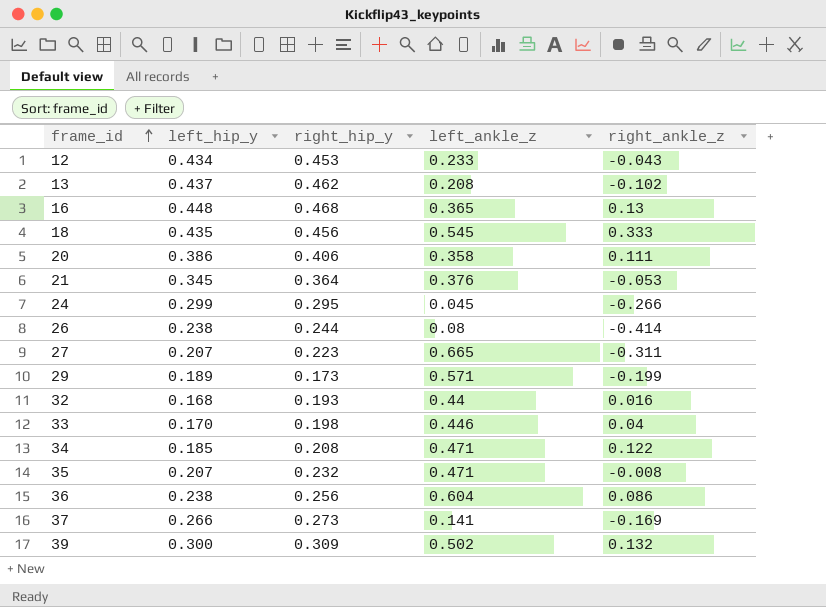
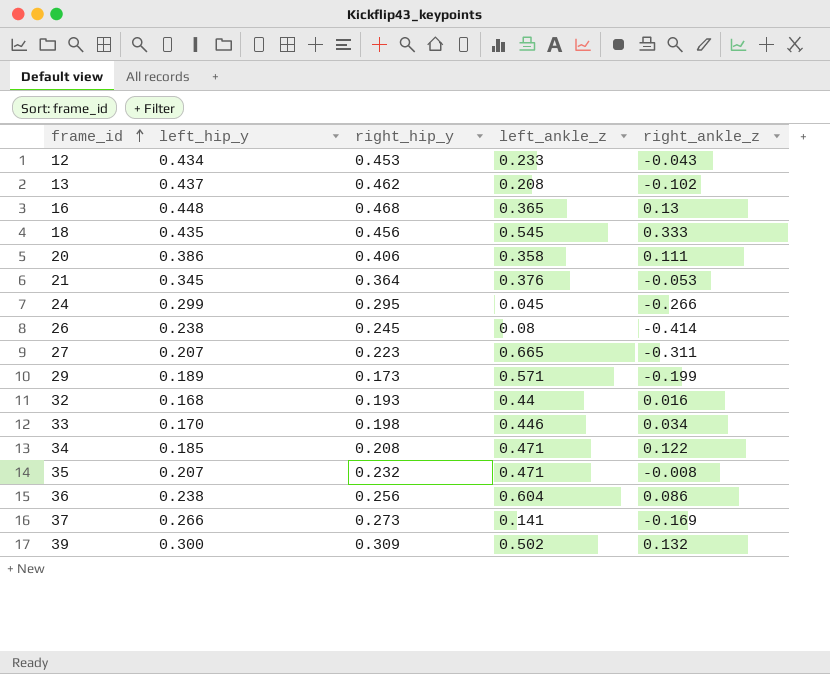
26 | right_hip_y: 0.244 -> 0.245
33 | right_ankle_z: 0.04 -> 0.034

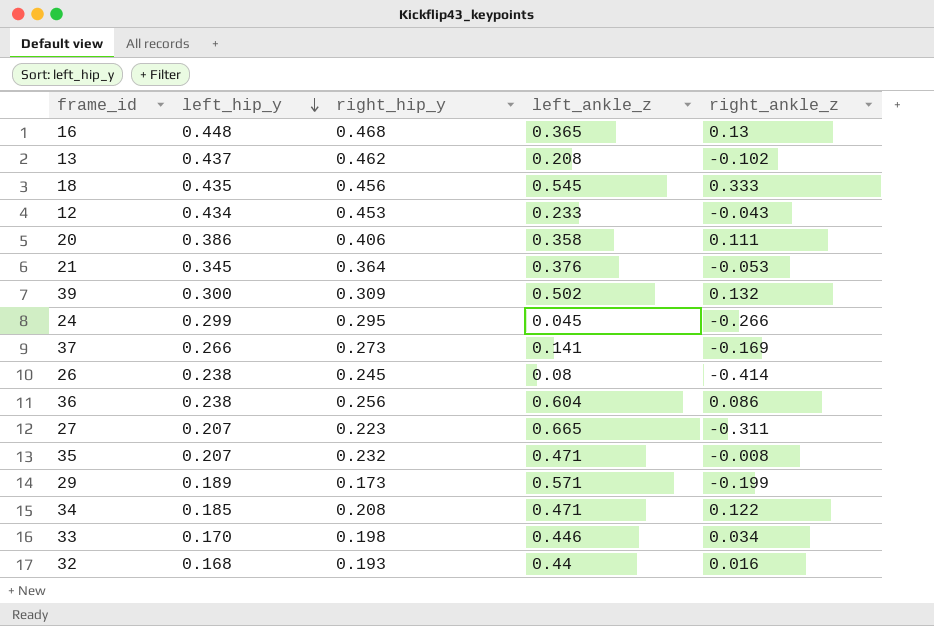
row order: frame_id ascending -> left_hip_y descending

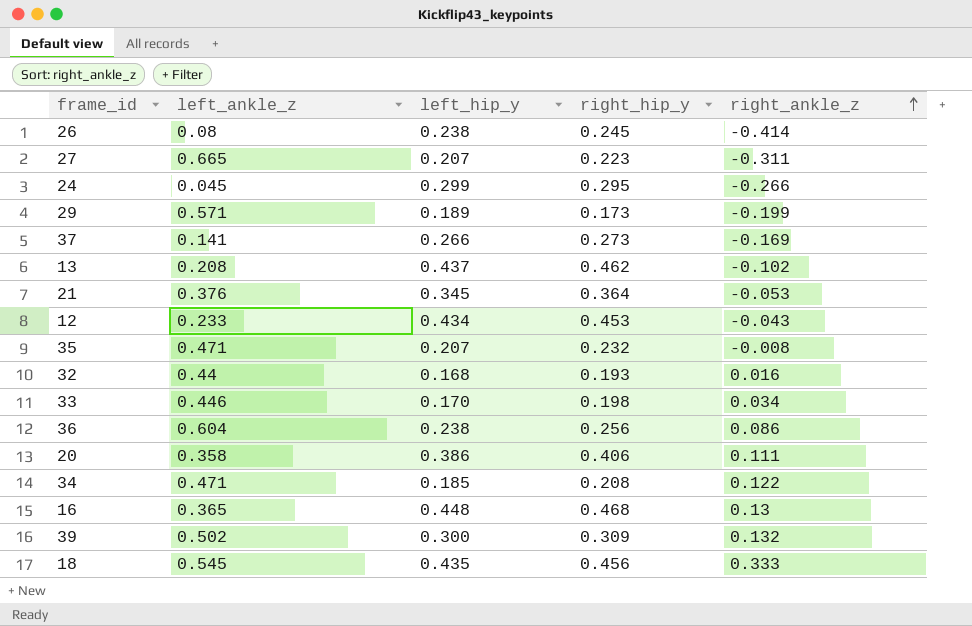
row order: left_hip_y descending -> right_ankle_z ascending
column left_ankle_z | position: 4 -> 2

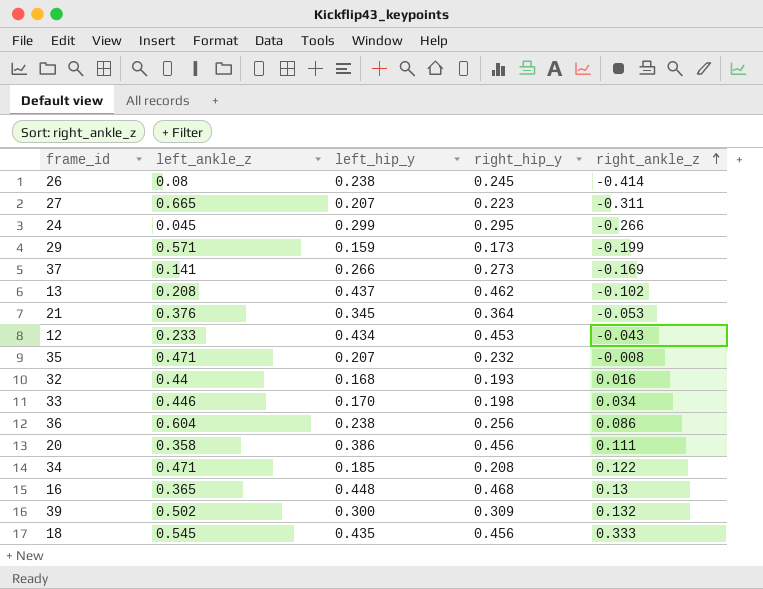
29 | left_hip_y: 0.189 -> 0.159
20 | right_hip_y: 0.406 -> 0.456

